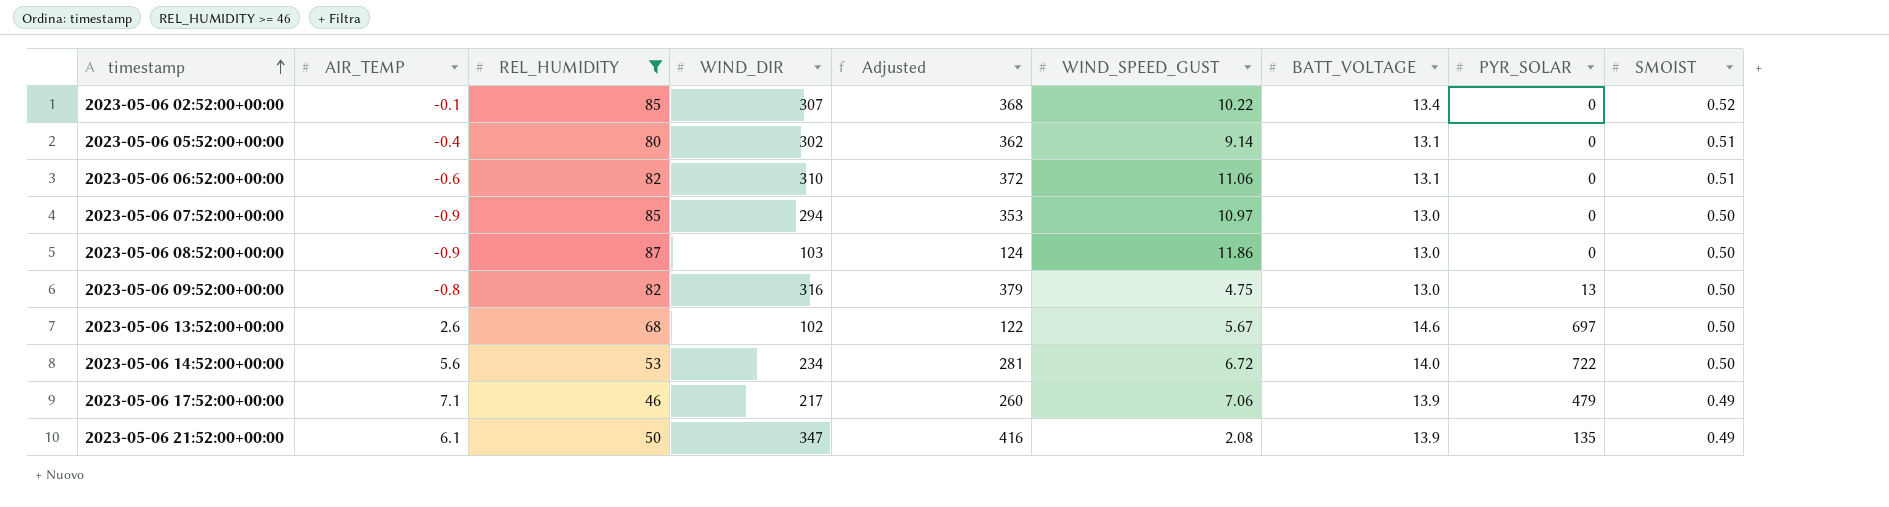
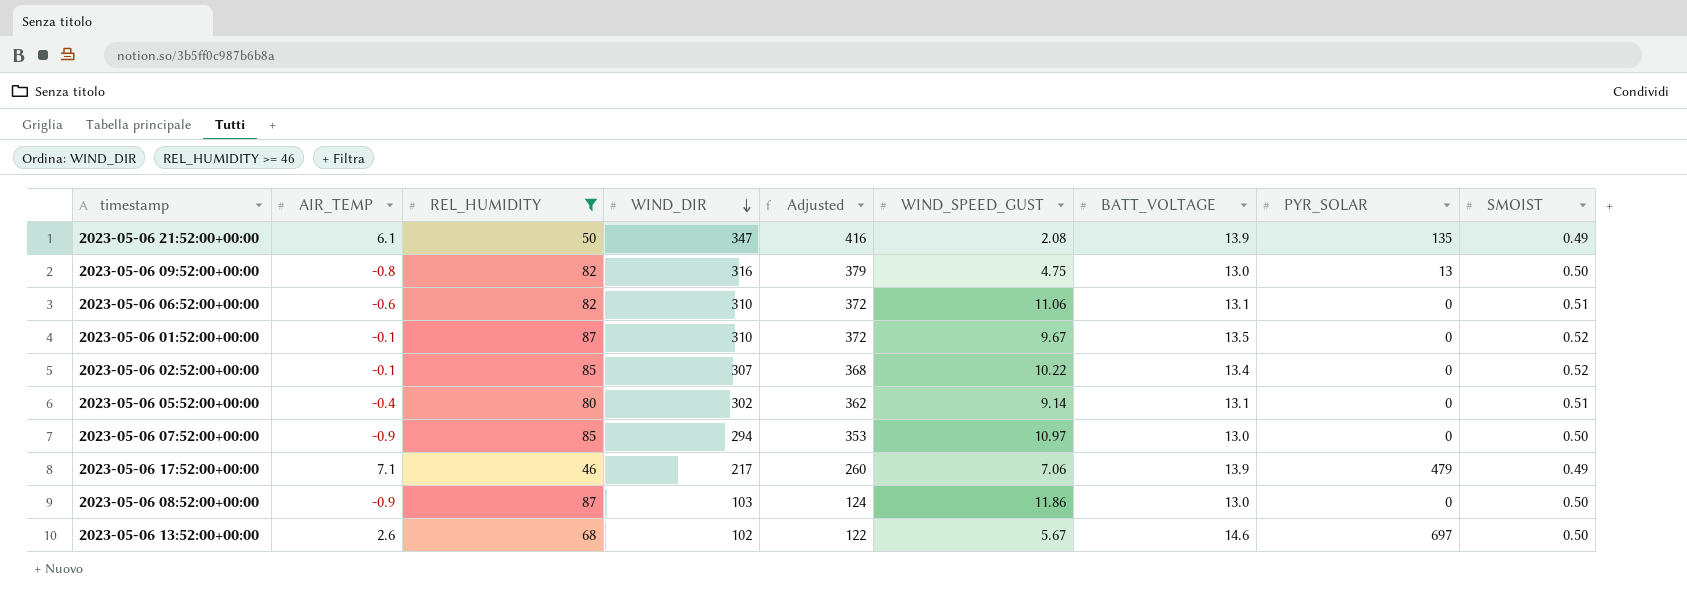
row order: timestamp ascending -> WIND_DIR descending
row 2023-05-06 14:52:00+00:00: 5.6 | 53 | 234 | 281 | 6.72 | 14.0 | 722 | 0.50 -> none
row 2023-05-06 01:52:00+00:00: none -> -0.1 | 87 | 310 | 372 | 9.67 | 13.5 | 0 | 0.52

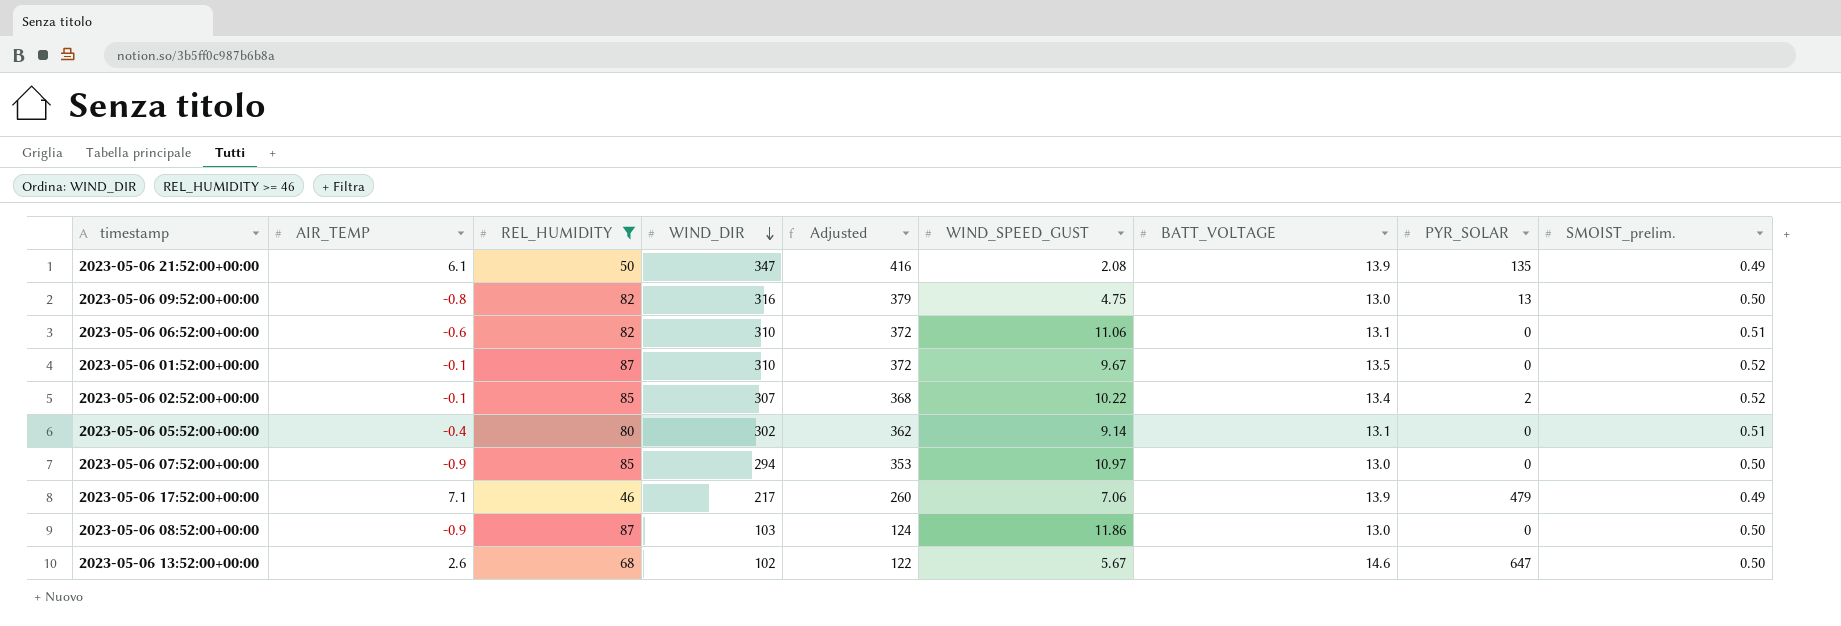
column name: SMOIST -> SMOIST_prelim.
2023-05-06 02:52:00+00:00 | PYR_SOLAR: 0 -> 2
2023-05-06 13:52:00+00:00 | PYR_SOLAR: 697 -> 647

